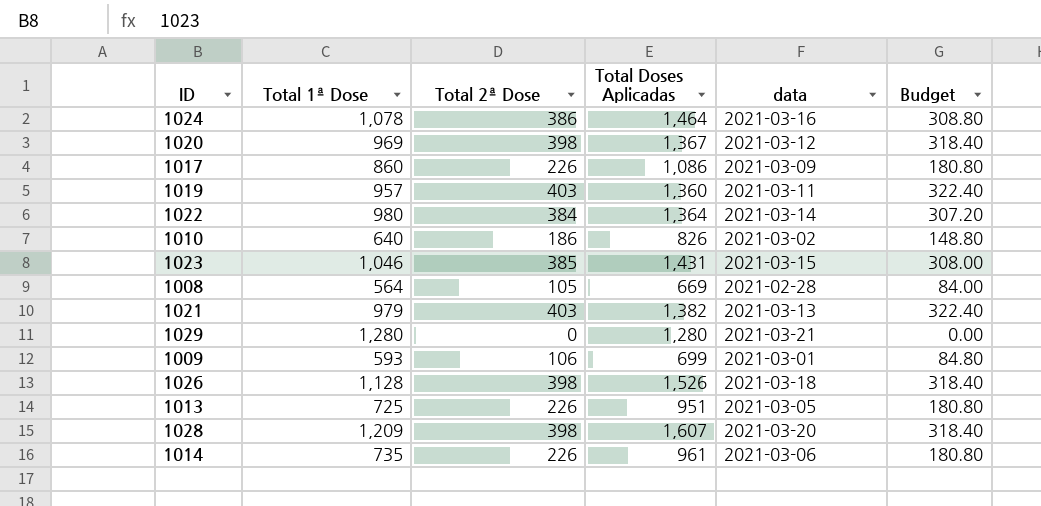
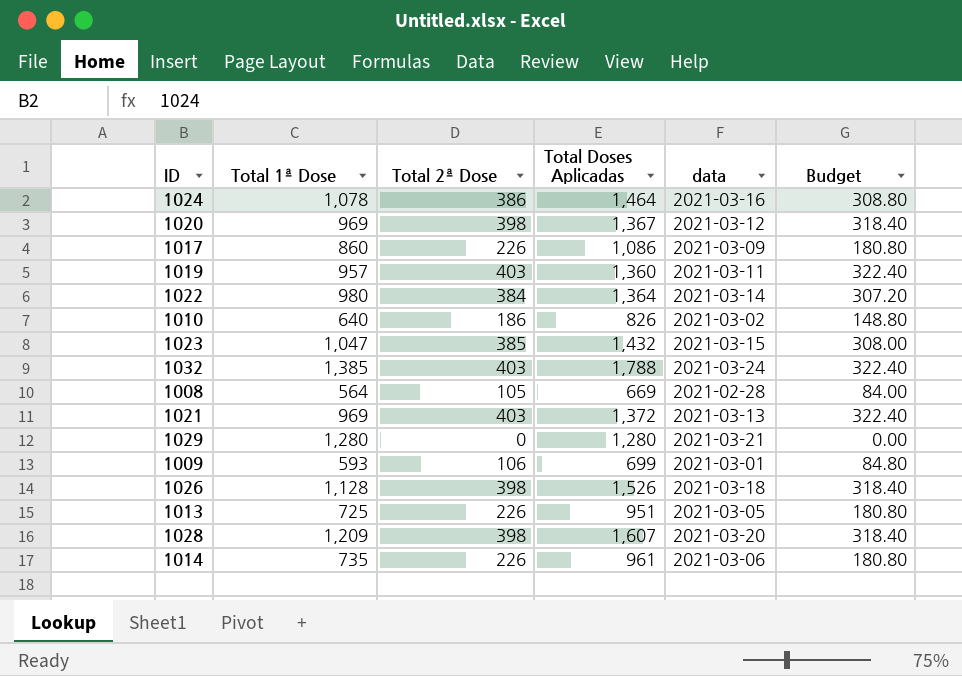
1023 | Total 1ª Dose: 1,046 -> 1,047
1023 | Total Doses Aplicadas: 1,431 -> 1,432
row 1032: none -> 1,385 | 403 | 1,788 | 2021-03-24 | 322.40
1021 | Total 1ª Dose: 979 -> 969
1021 | Total Doses Aplicadas: 1,382 -> 1,372

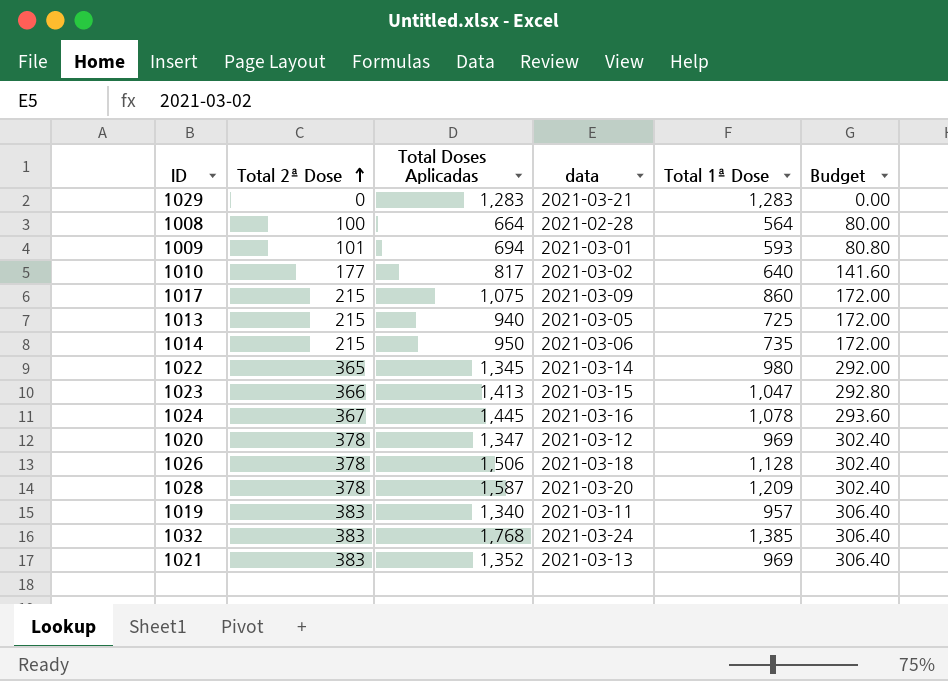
row order: none -> Total 2ª Dose ascending
column Total 1ª Dose | position: 2 -> 5
1029 | Total Doses Aplicadas: 1,280 -> 1,283
1029 | Total 1ª Dose: 1,280 -> 1,283
1008 | Total 2ª Dose: 105 -> 100
1008 | Total Doses Aplicadas: 669 -> 664
1008 | Budget: 84.00 -> 80.00
1009 | Total 2ª Dose: 106 -> 101
1009 | Total Doses Aplicadas: 699 -> 694
1009 | Budget: 84.80 -> 80.80
1010 | Total 2ª Dose: 186 -> 177
1010 | Total Doses Aplicadas: 826 -> 817
1010 | Budget: 148.80 -> 141.60
1017 | Total 2ª Dose: 226 -> 215
1017 | Total Doses Aplicadas: 1,086 -> 1,075
1017 | Budget: 180.80 -> 172.00
1013 | Total 2ª Dose: 226 -> 215
1013 | Total Doses Aplicadas: 951 -> 940
1013 | Budget: 180.80 -> 172.00
1014 | Total 2ª Dose: 226 -> 215
1014 | Total Doses Aplicadas: 961 -> 950
1014 | Budget: 180.80 -> 172.00
1022 | Total 2ª Dose: 384 -> 365
1022 | Total Doses Aplicadas: 1,364 -> 1,345
1022 | Budget: 307.20 -> 292.00
1023 | Total 2ª Dose: 385 -> 366
1023 | Total Doses Aplicadas: 1,432 -> 1,413
1023 | Budget: 308.00 -> 292.80
1024 | Total 2ª Dose: 386 -> 367
1024 | Total Doses Aplicadas: 1,464 -> 1,445
1024 | Budget: 308.80 -> 293.60
1020 | Total 2ª Dose: 398 -> 378
1020 | Total Doses Aplicadas: 1,367 -> 1,347
1020 | Budget: 318.40 -> 302.40
1026 | Total 2ª Dose: 398 -> 378
1026 | Total Doses Aplicadas: 1,526 -> 1,506
1026 | Budget: 318.40 -> 302.40
1028 | Total 2ª Dose: 398 -> 378
1028 | Total Doses Aplicadas: 1,607 -> 1,587
1028 | Budget: 318.40 -> 302.40
1019 | Total 2ª Dose: 403 -> 383
1019 | Total Doses Aplicadas: 1,360 -> 1,340
1019 | Budget: 322.40 -> 306.40
1032 | Total 2ª Dose: 403 -> 383
1032 | Total Doses Aplicadas: 1,788 -> 1,768
1032 | Budget: 322.40 -> 306.40
1021 | Total 2ª Dose: 403 -> 383
1021 | Total Doses Aplicadas: 1,372 -> 1,352
1021 | Budget: 322.40 -> 306.40

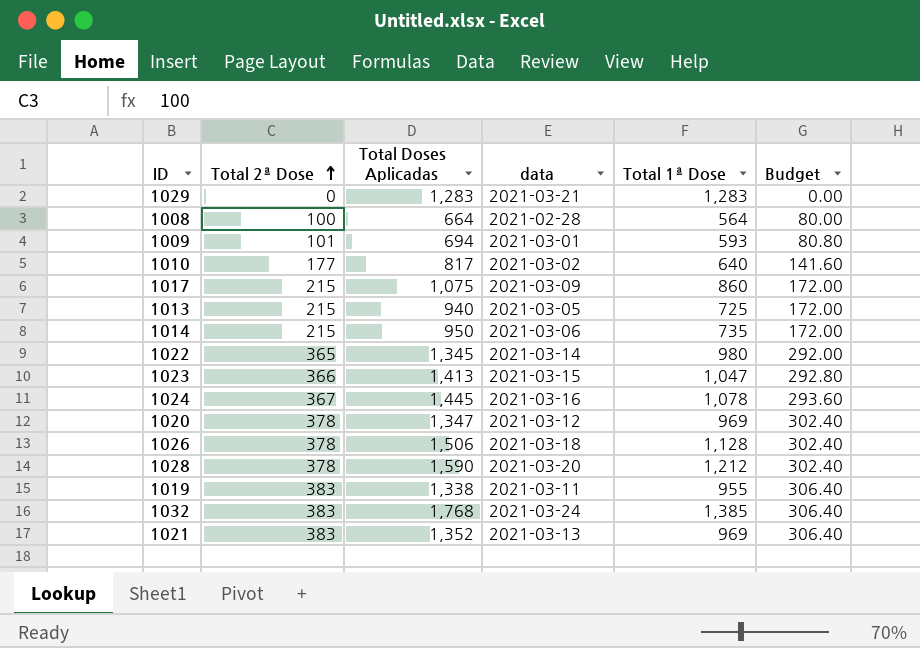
1028 | Total Doses Aplicadas: 1,587 -> 1,590
1028 | Total 1ª Dose: 1,209 -> 1,212
1019 | Total Doses Aplicadas: 1,340 -> 1,338
1019 | Total 1ª Dose: 957 -> 955

